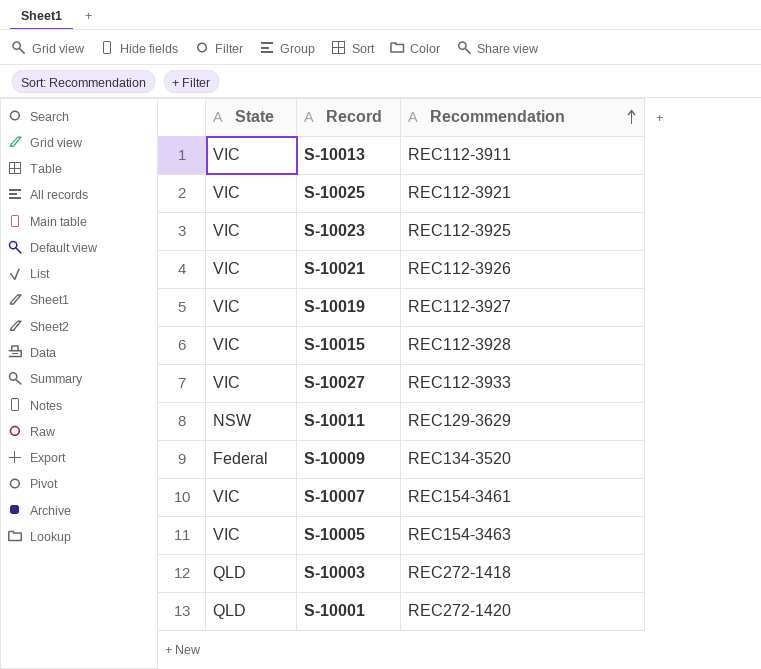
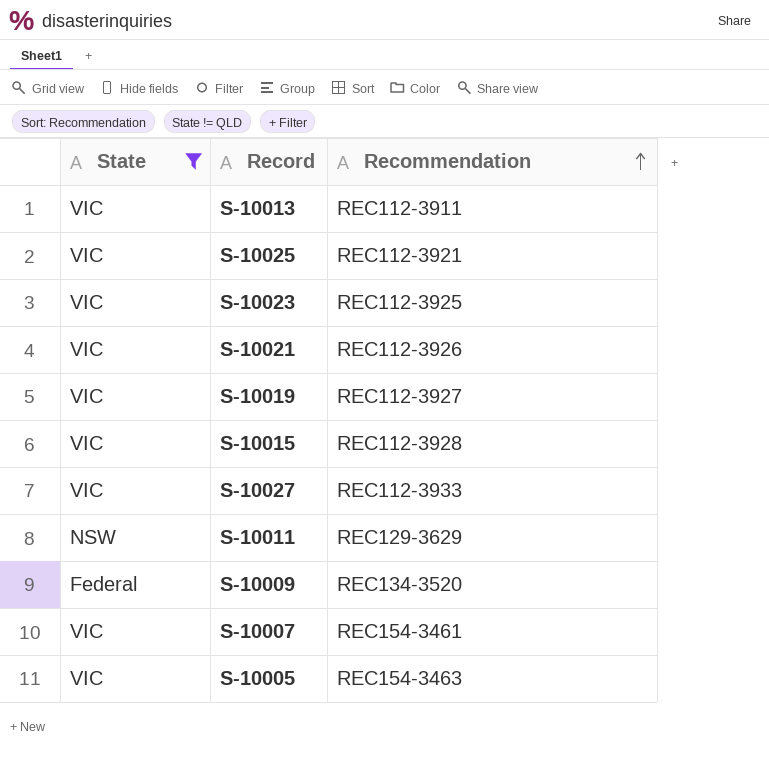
filter: none -> State != QLD

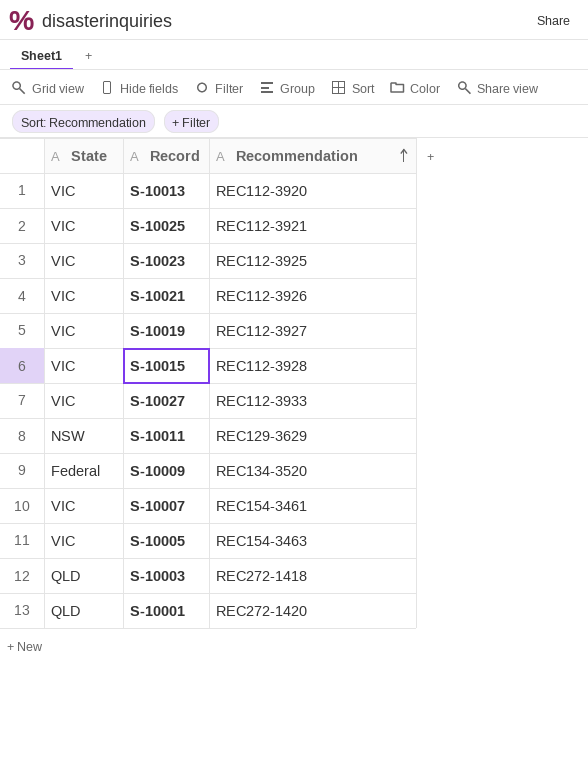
filter: State != QLD -> none
S-10013 | Recommendation: REC112-3911 -> REC112-3920

